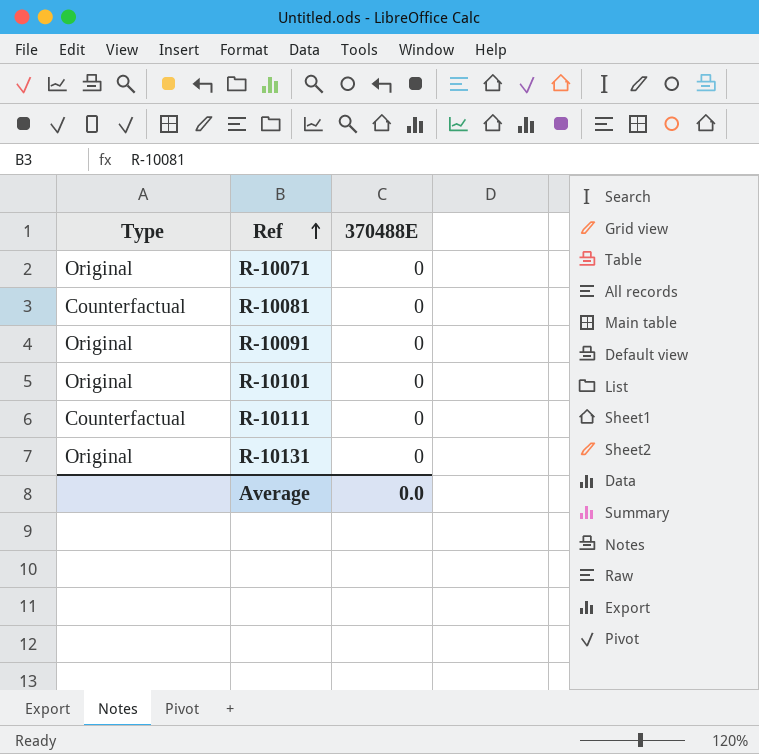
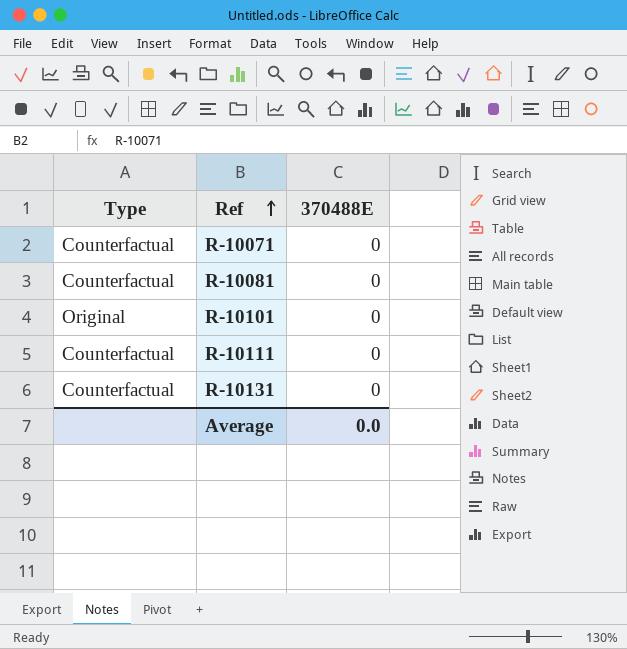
row R-10091: Original | 0 -> none
R-10071 | Type: Original -> Counterfactual
R-10131 | Type: Original -> Counterfactual

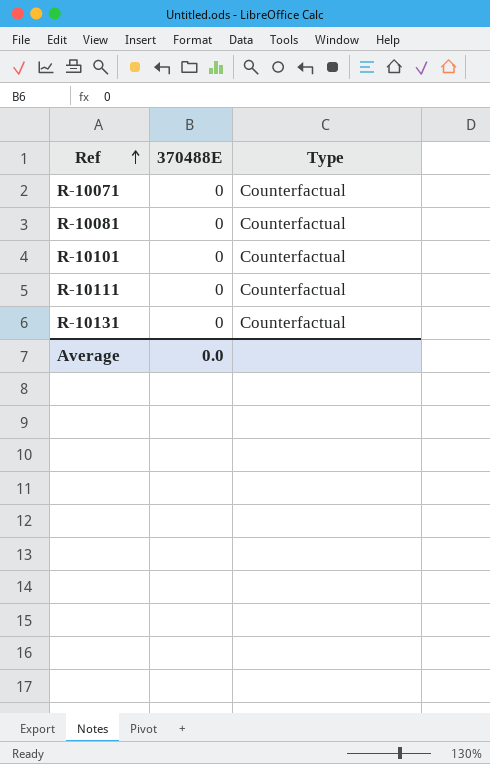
column Type | position: 1 -> 3
R-10101 | Type: Original -> Counterfactual

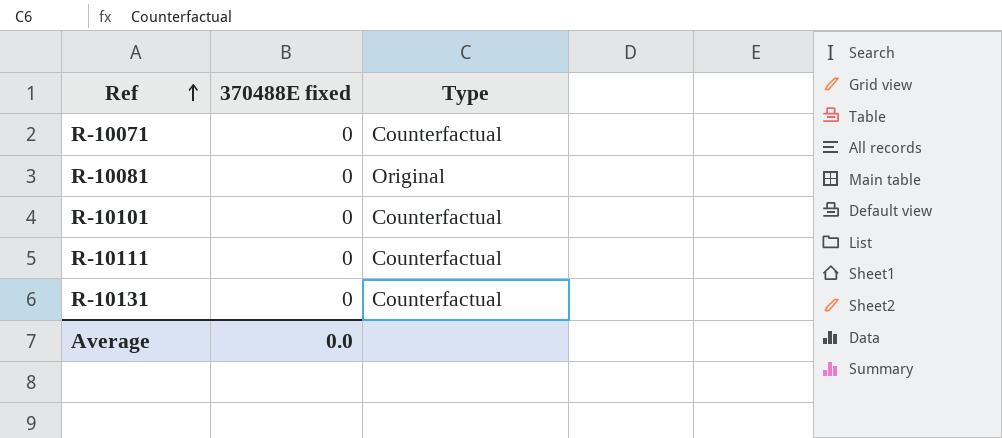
column name: 370488E -> 370488E fixed
R-10081 | Type: Counterfactual -> Original

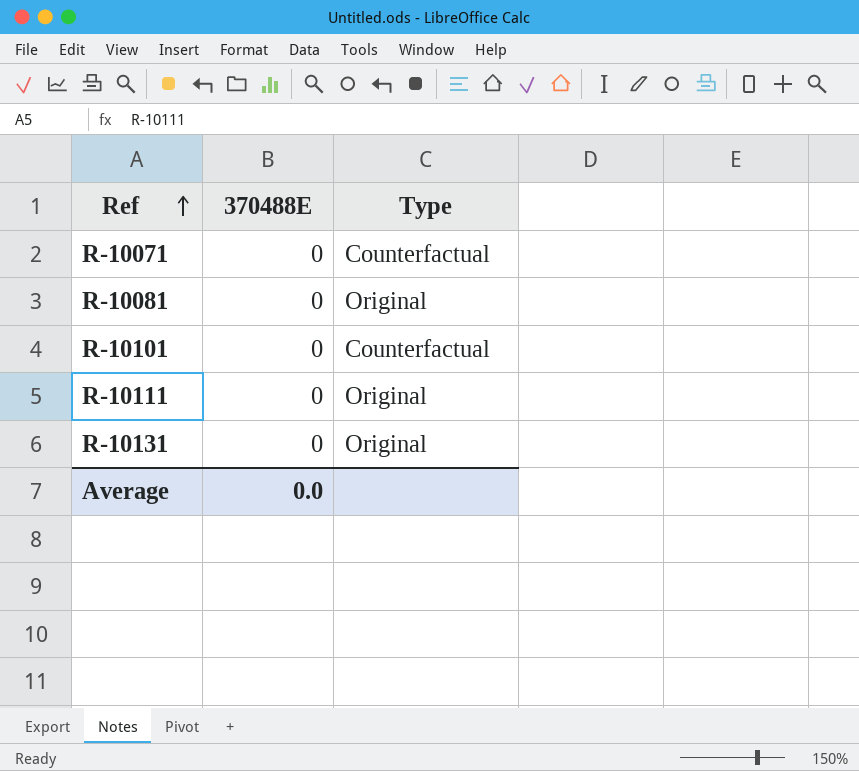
column name: 370488E fixed -> 370488E
R-10111 | Type: Counterfactual -> Original
R-10131 | Type: Counterfactual -> Original

